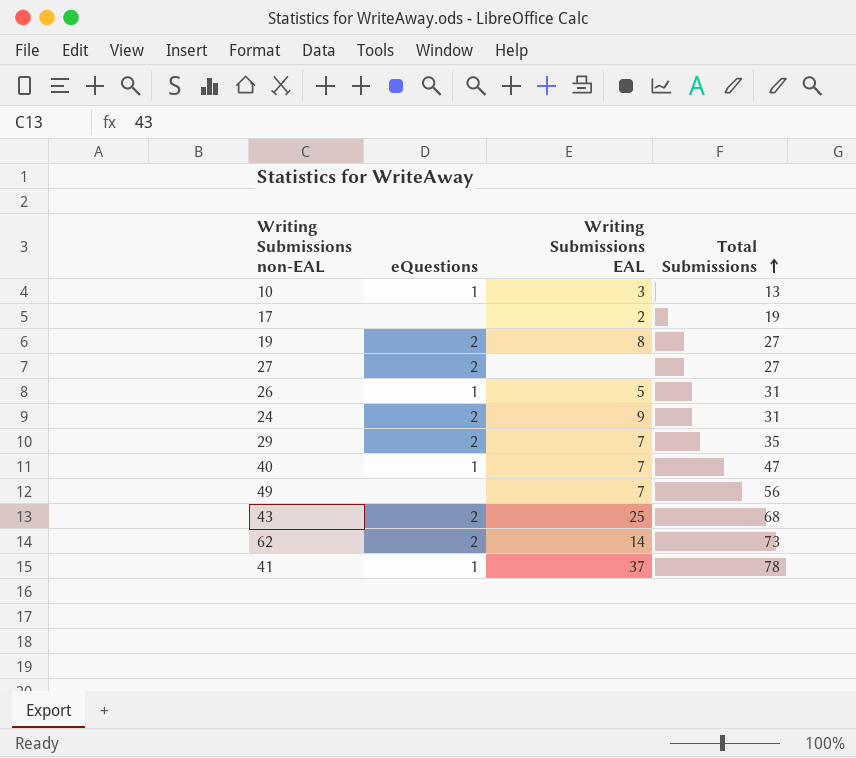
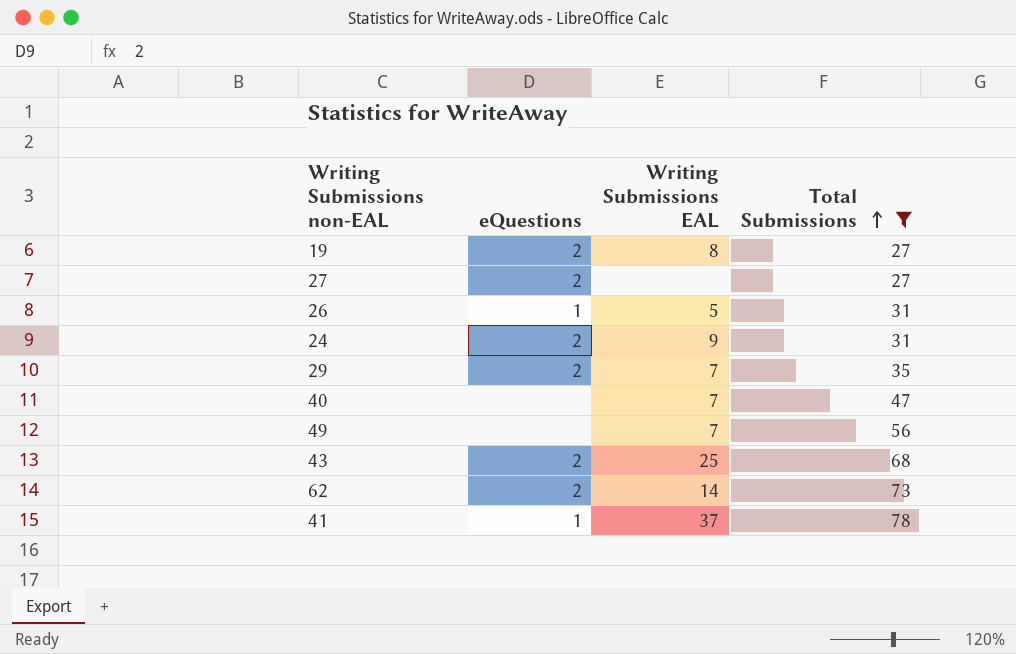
filter: none -> Total Submissions >= 27
40 | eQuestions: 1 -> none

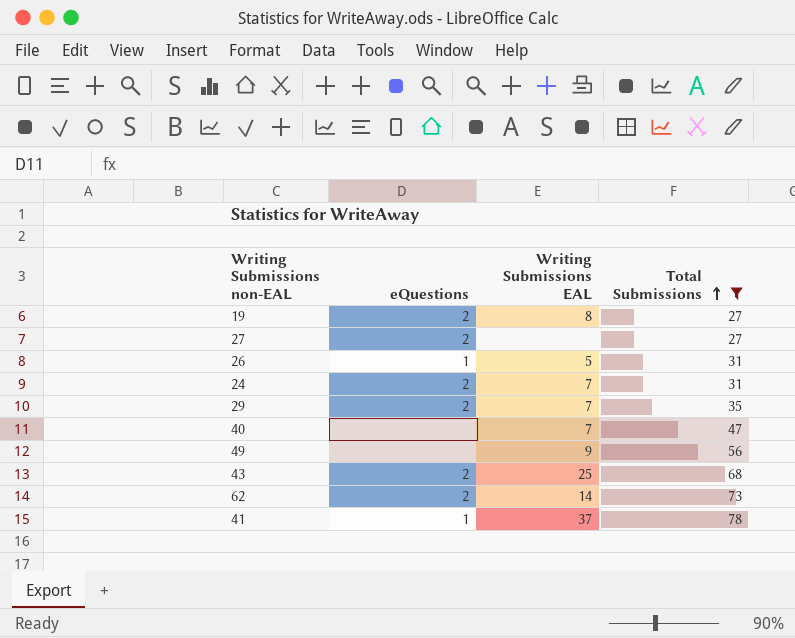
24 | Writing Submissions EAL: 9 -> 7
49 | Writing Submissions EAL: 7 -> 9

